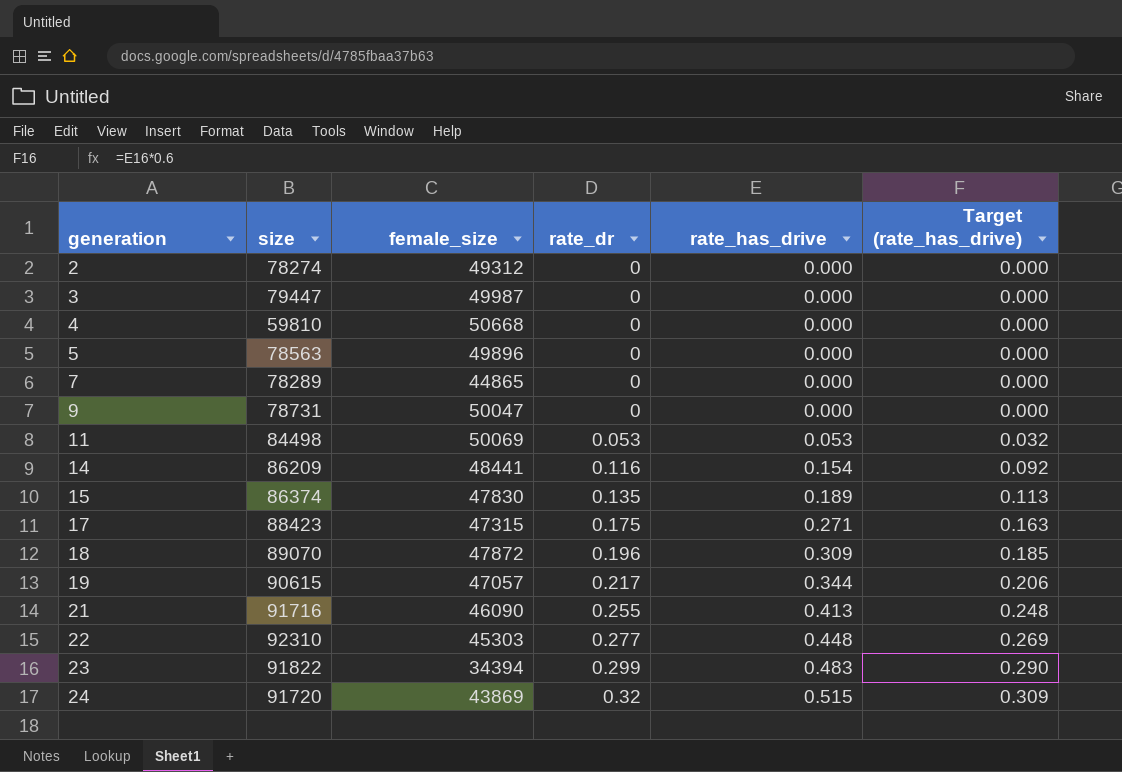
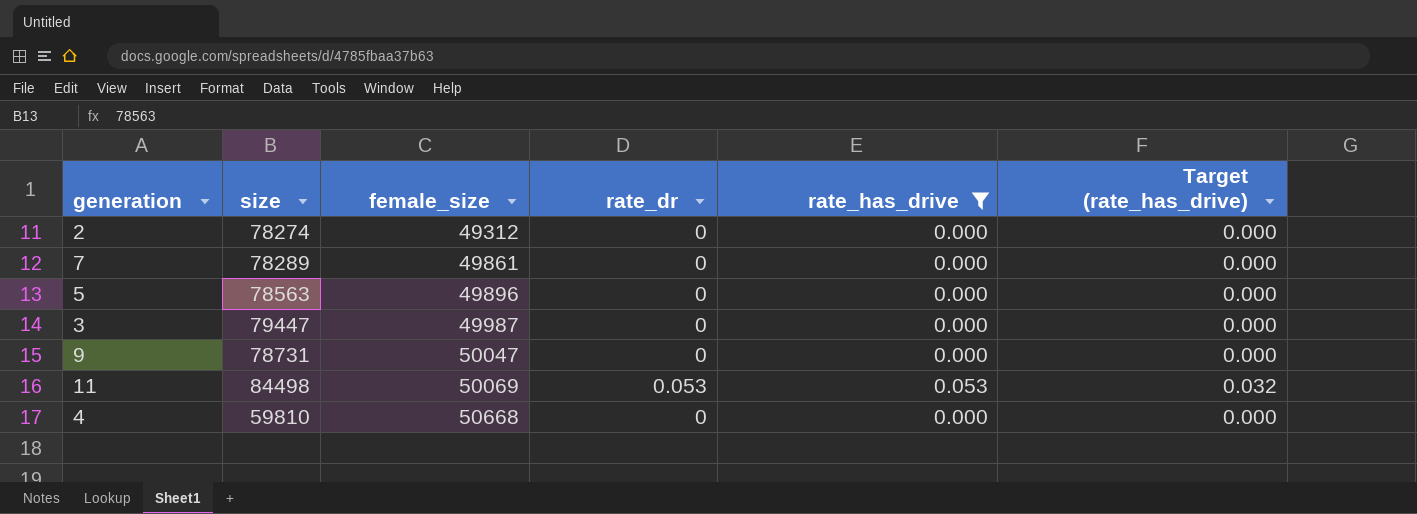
filter: none -> rate_has_drive <= 0.053
row order: generation ascending -> female_size ascending
7 | female_size: 44865 -> 49861

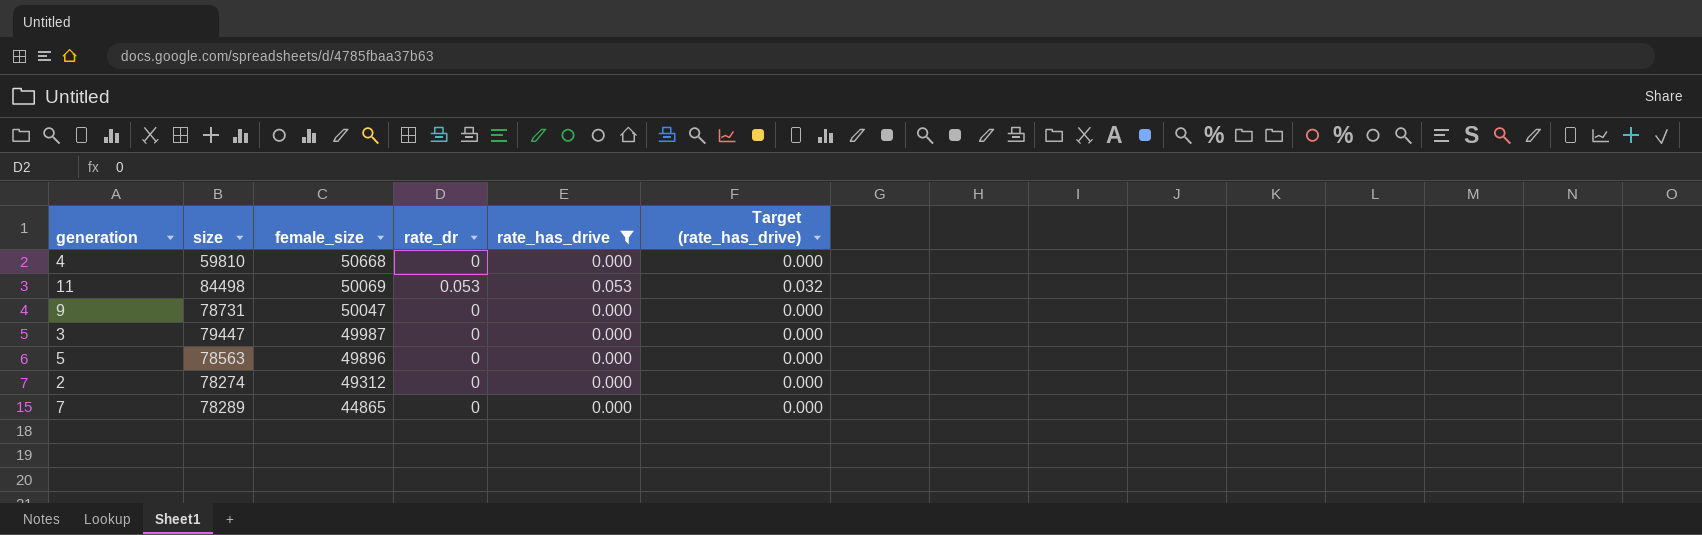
row order: female_size ascending -> female_size descending
7 | female_size: 49861 -> 44865

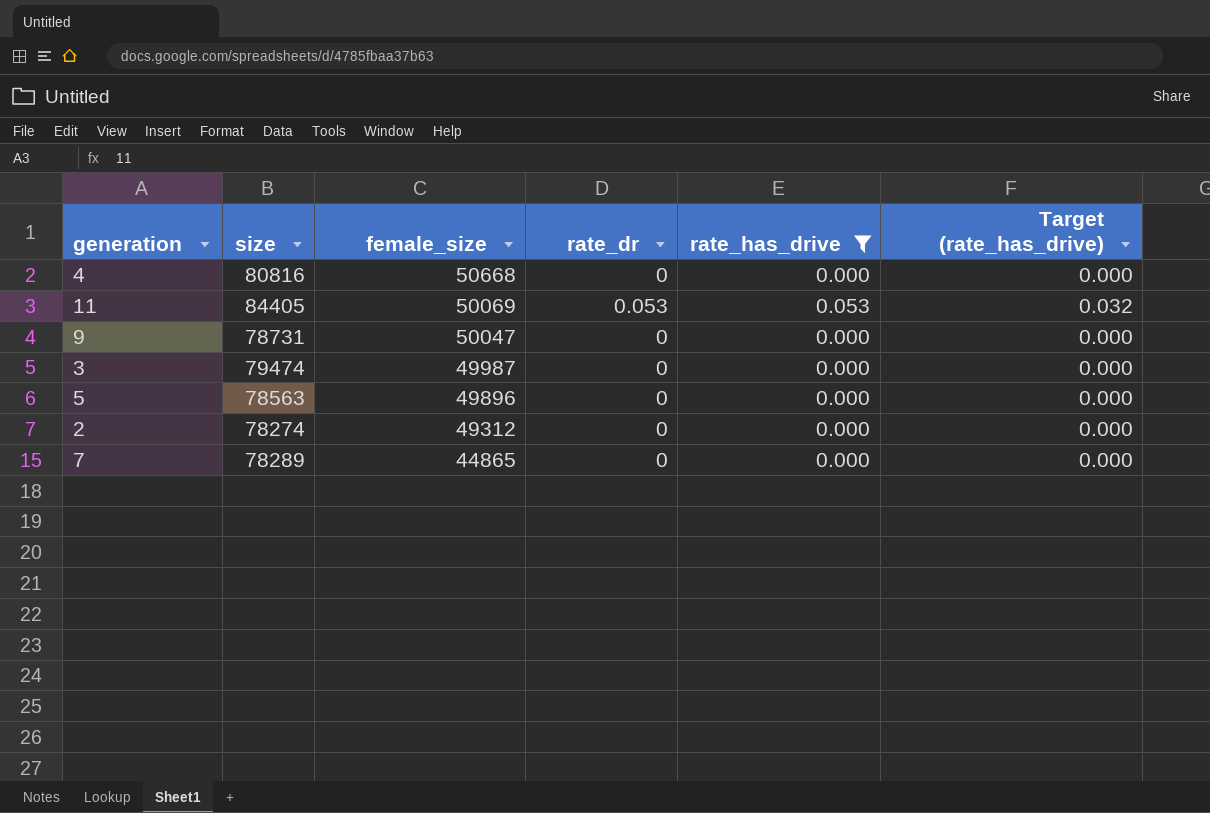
4 | size: 59810 -> 80816
11 | size: 84498 -> 84405
3 | size: 79447 -> 79474

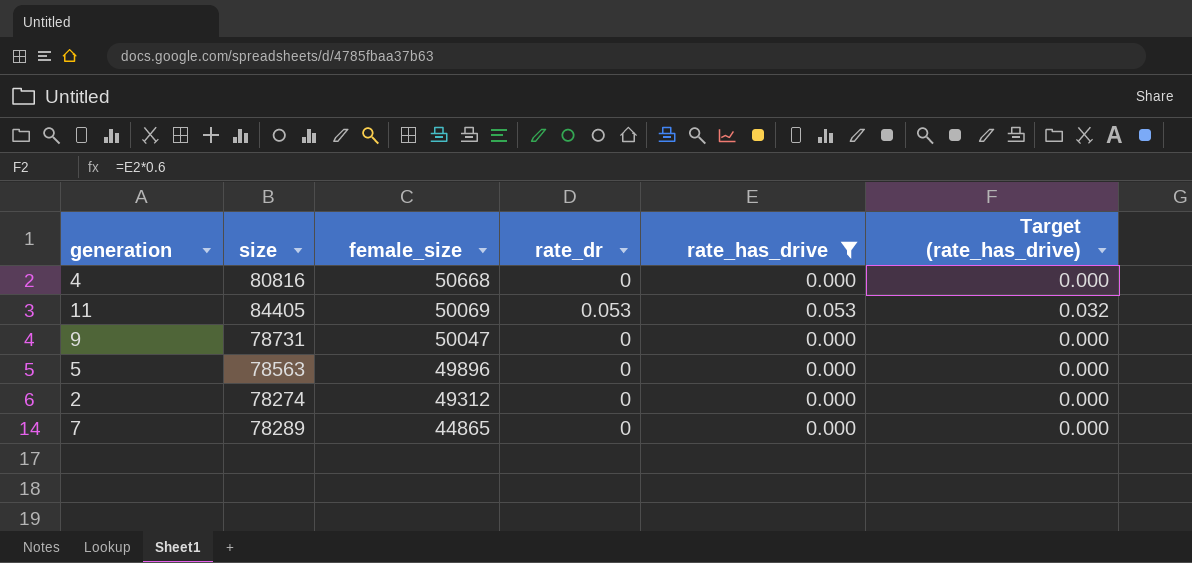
row 3: 79474 | 49987 | 0 | 0.000 | 0.000 -> none

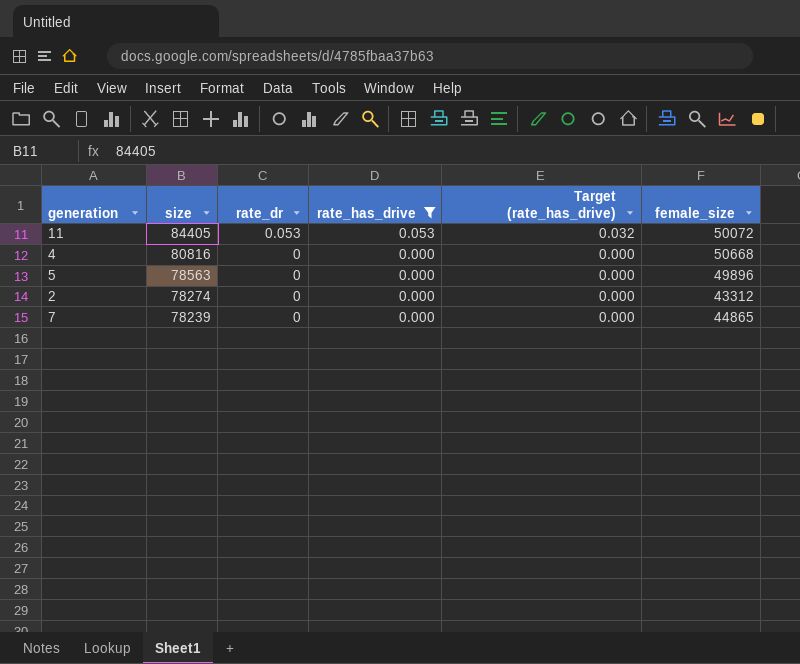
row order: female_size descending -> size descending
column female_size | position: 3 -> 6
row 9: 78731 | 50047 | 0 | 0.000 | 0.000 -> none
11 | female_size: 50069 -> 50072
2 | female_size: 49312 -> 43312
7 | size: 78289 -> 78239

